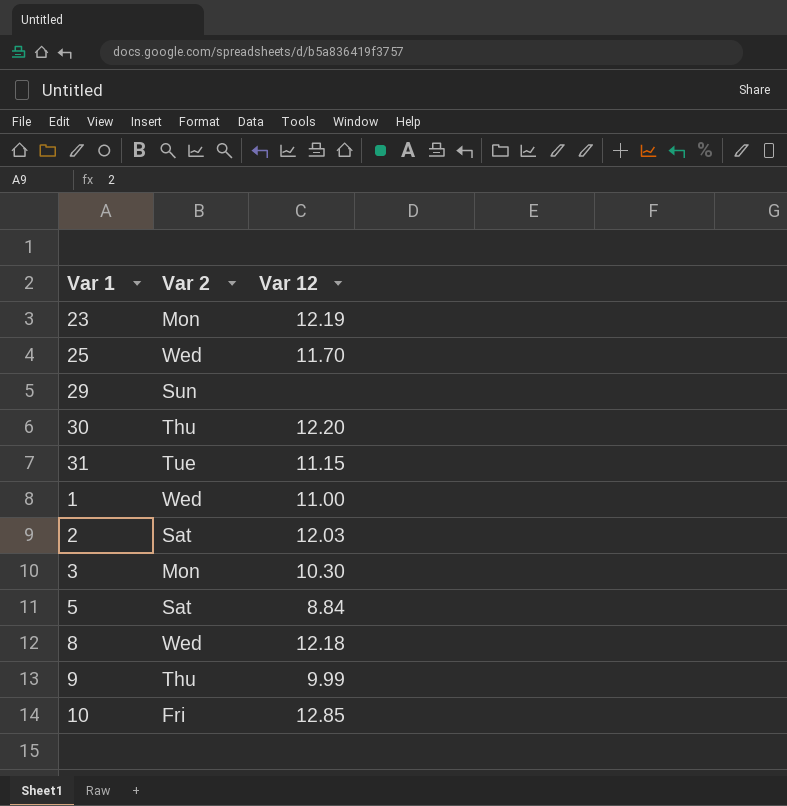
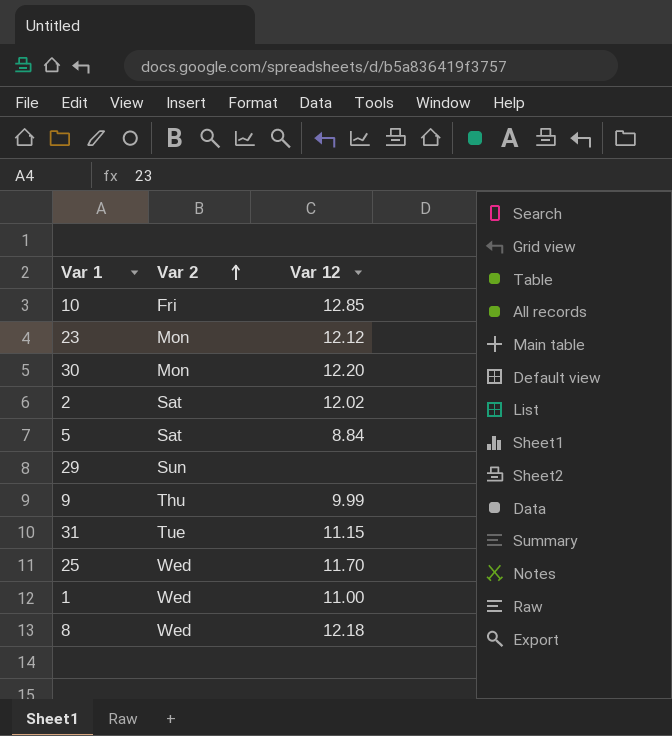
row order: none -> Var 2 ascending
row 3: Mon | 10.30 -> none
23 | Var 12: 12.19 -> 12.12
30 | Var 2: Thu -> Mon
2 | Var 12: 12.03 -> 12.02

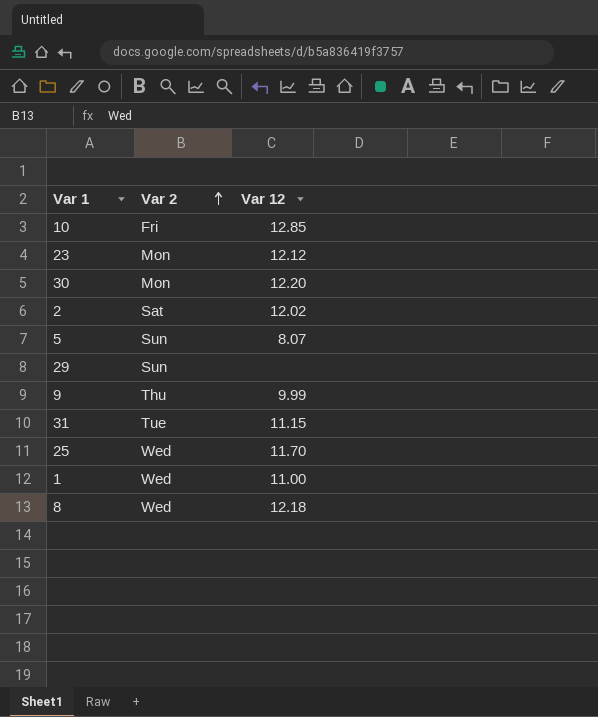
5 | Var 2: Sat -> Sun
5 | Var 12: 8.84 -> 8.07

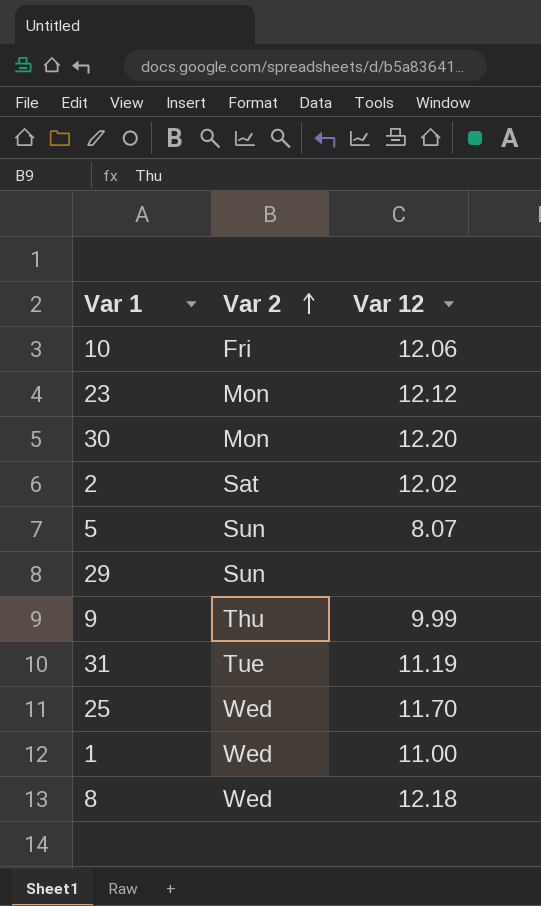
10 | Var 12: 12.85 -> 12.06
31 | Var 12: 11.15 -> 11.19

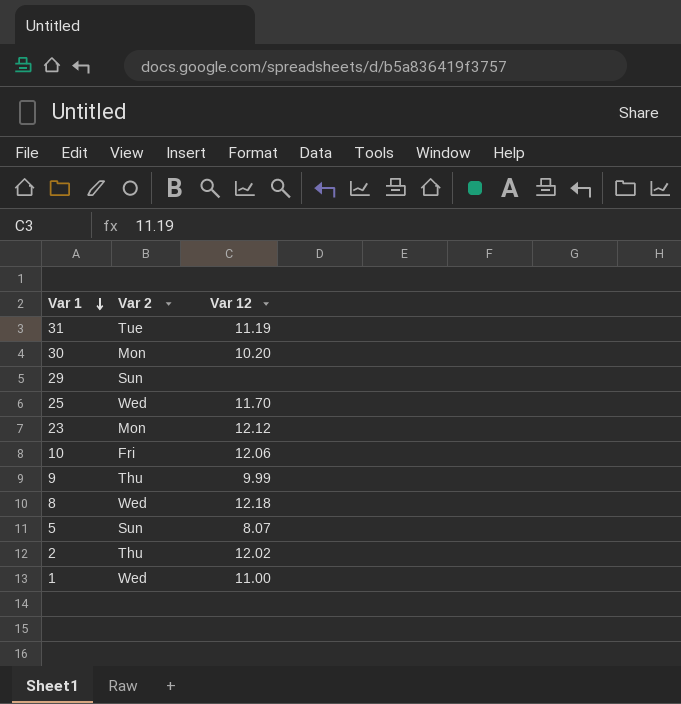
row order: Var 2 ascending -> Var 1 descending
30 | Var 12: 12.20 -> 10.20
2 | Var 2: Sat -> Thu

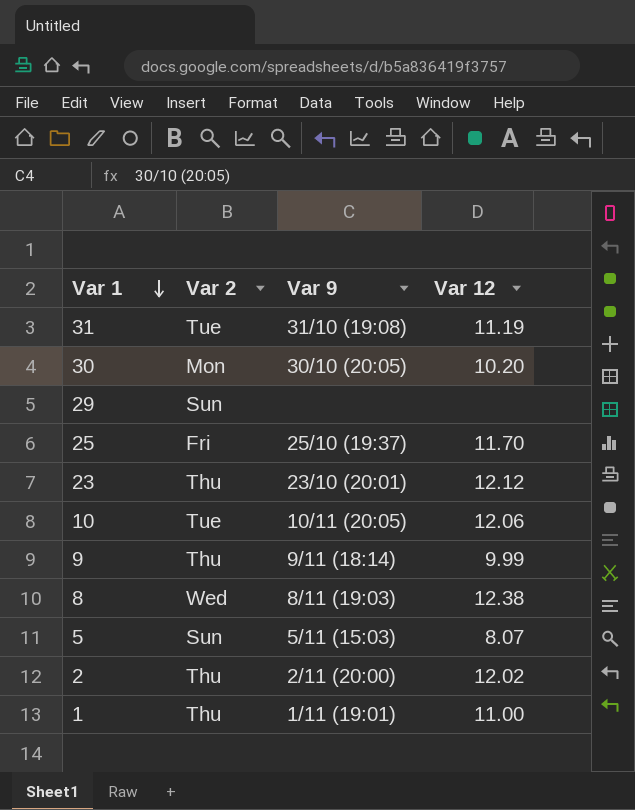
column Var 9 | position: none -> 3
25 | Var 2: Wed -> Fri
23 | Var 2: Mon -> Thu
10 | Var 2: Fri -> Tue
8 | Var 12: 12.18 -> 12.38
1 | Var 2: Wed -> Thu

